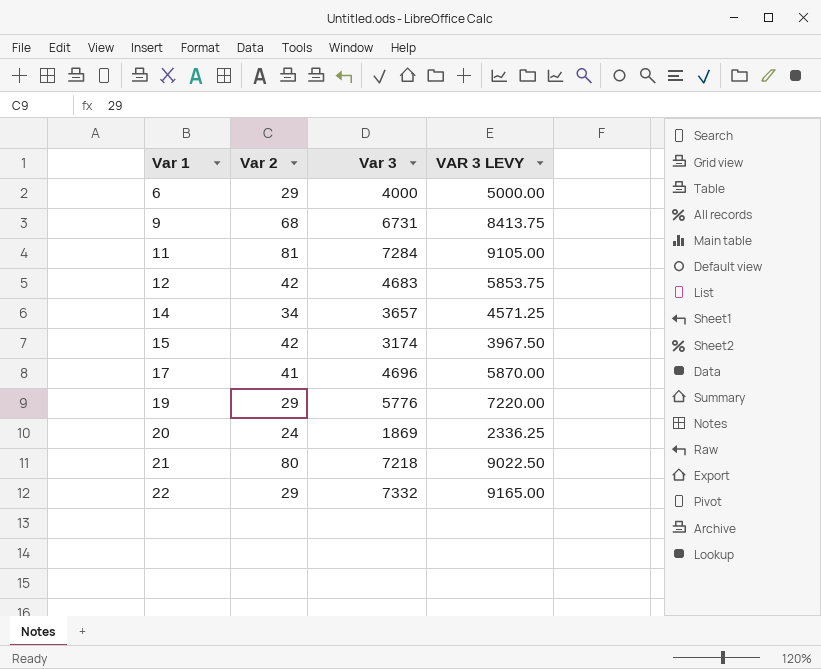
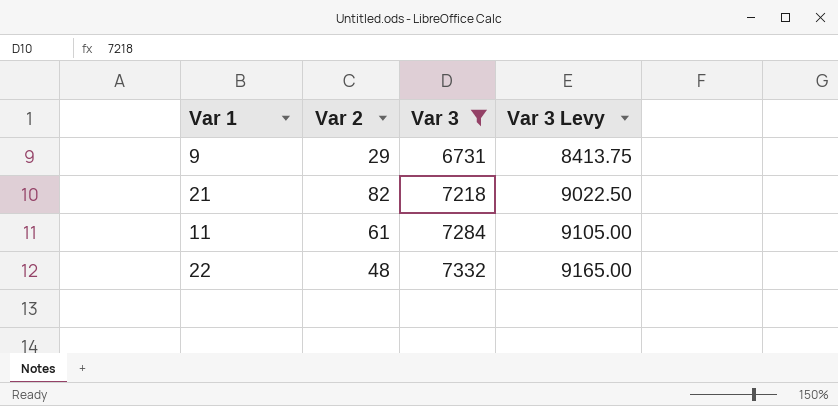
filter: none -> Var 3 >= 6731
row order: Var 1 ascending -> Var 3 ascending
column name: VAR 3 LEVY -> Var 3 Levy
9 | Var 2: 68 -> 29
21 | Var 2: 80 -> 82
11 | Var 2: 81 -> 61
22 | Var 2: 29 -> 48

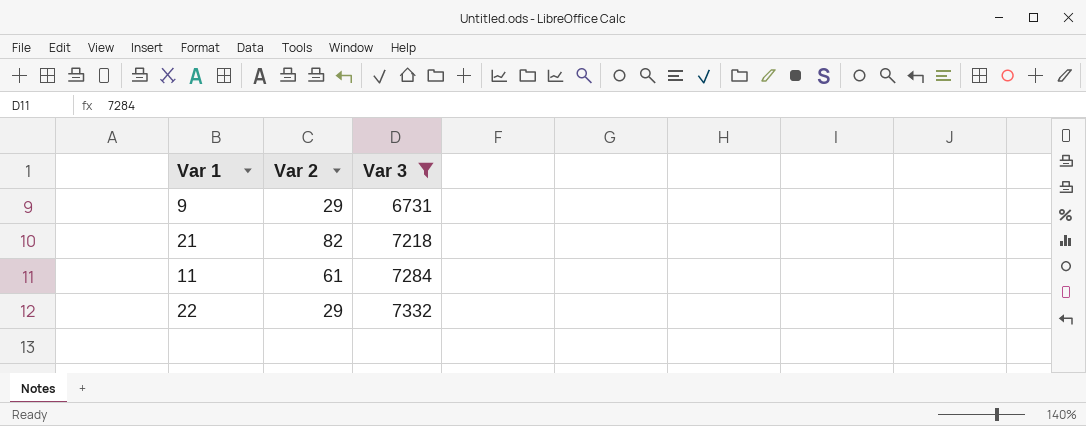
column Var 3 Levy | formula: [Var 3] * 1.25 -> none
22 | Var 2: 48 -> 29

